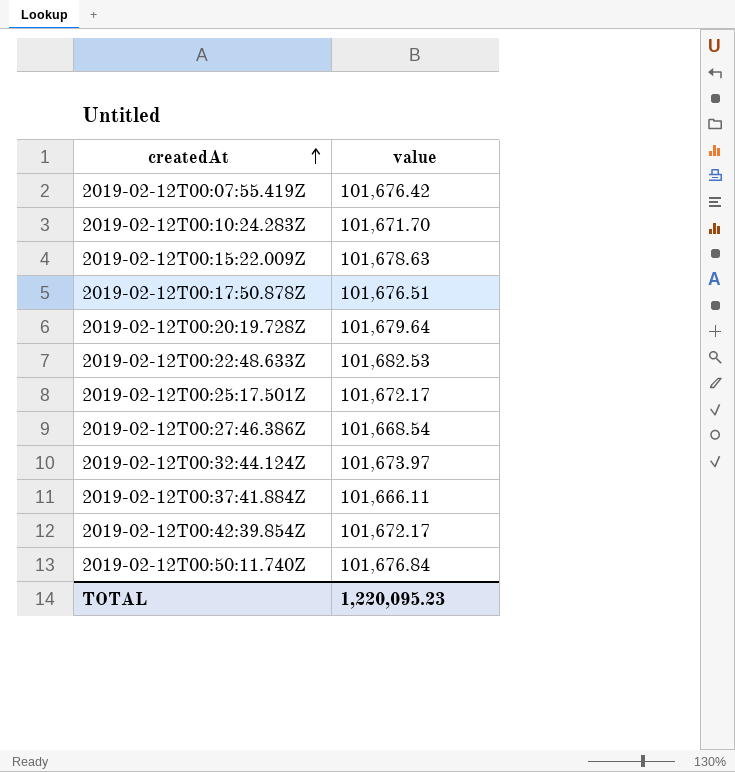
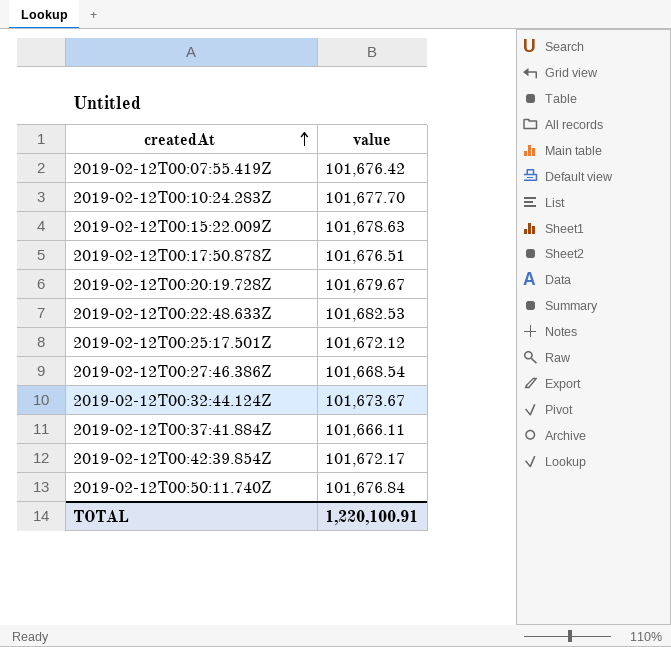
2019-02-12T00:10:24.283Z | value: 101,671.70 -> 101,677.70
2019-02-12T00:20:19.728Z | value: 101,679.64 -> 101,679.67
2019-02-12T00:25:17.501Z | value: 101,672.17 -> 101,672.12
2019-02-12T00:32:44.124Z | value: 101,673.97 -> 101,673.67
TOTAL | value: 1,220,095.23 -> 1,220,100.91

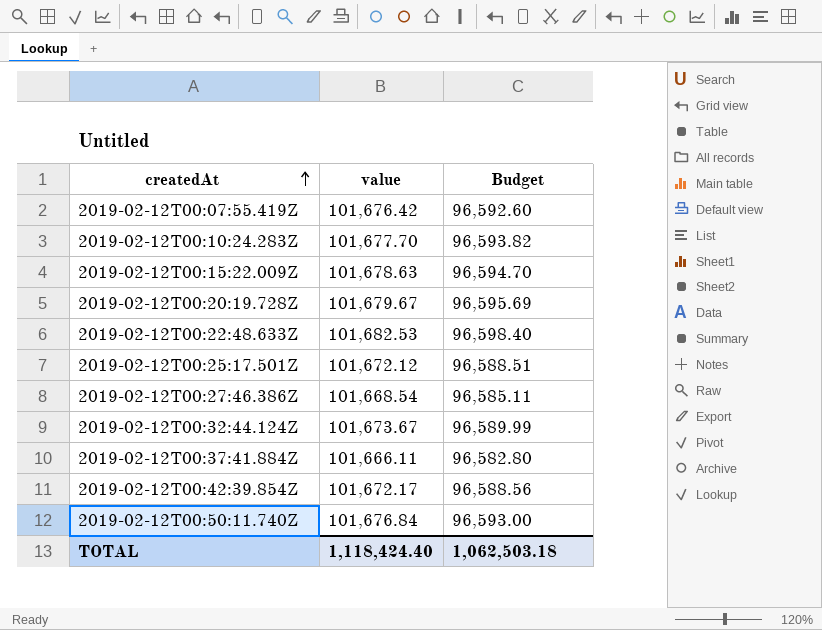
column Budget | formula: none -> [value] * 0.95
row 2019-02-12T00:17:50.878Z: 101,676.51 -> none
TOTAL | value: 1,220,100.91 -> 1,118,424.40

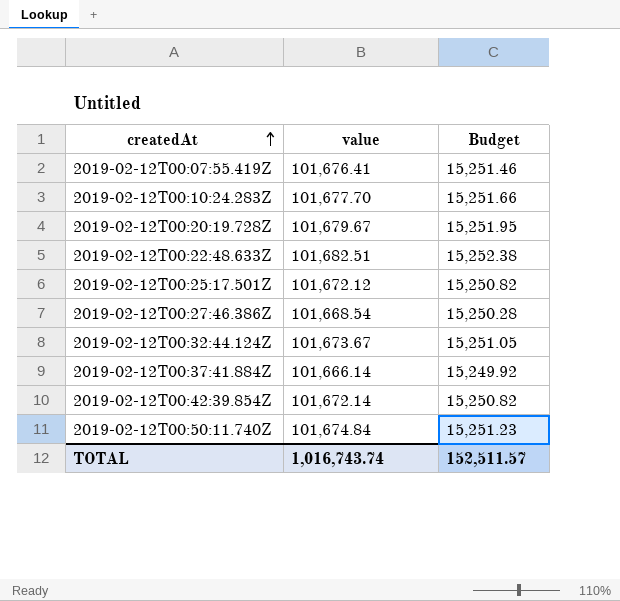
column Budget | formula: [value] * 0.95 -> [value] * 0.15
row 2019-02-12T00:15:22.009Z: 101,678.63 | 96,594.70 -> none
2019-02-12T00:07:55.419Z | value: 101,676.42 -> 101,676.41
2019-02-12T00:22:48.633Z | value: 101,682.53 -> 101,682.51
2019-02-12T00:37:41.884Z | value: 101,666.11 -> 101,666.14
2019-02-12T00:42:39.854Z | value: 101,672.17 -> 101,672.14
2019-02-12T00:50:11.740Z | value: 101,676.84 -> 101,674.84
TOTAL | value: 1,118,424.40 -> 1,016,743.74
TOTAL | Budget: 1,062,503.18 -> 152,511.57

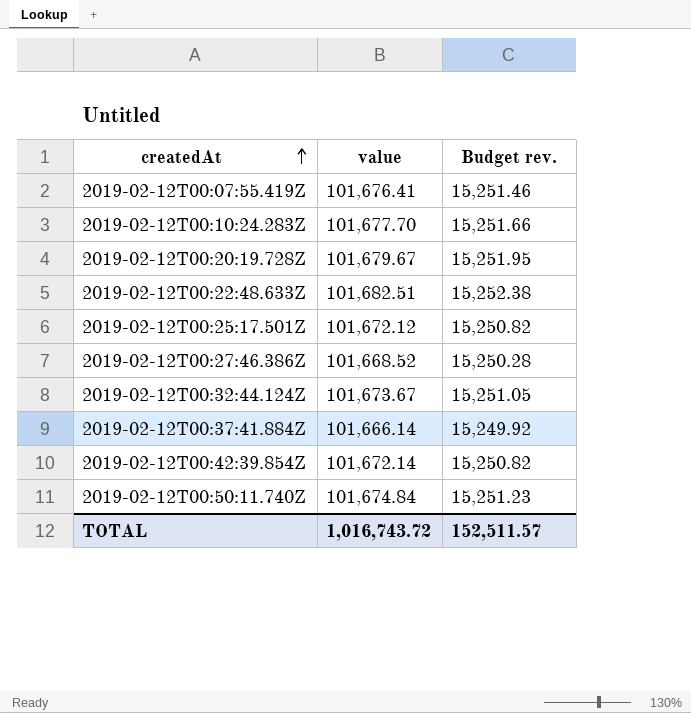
column name: Budget -> Budget rev.
2019-02-12T00:27:46.386Z | value: 101,668.54 -> 101,668.52
TOTAL | value: 1,016,743.74 -> 1,016,743.72

